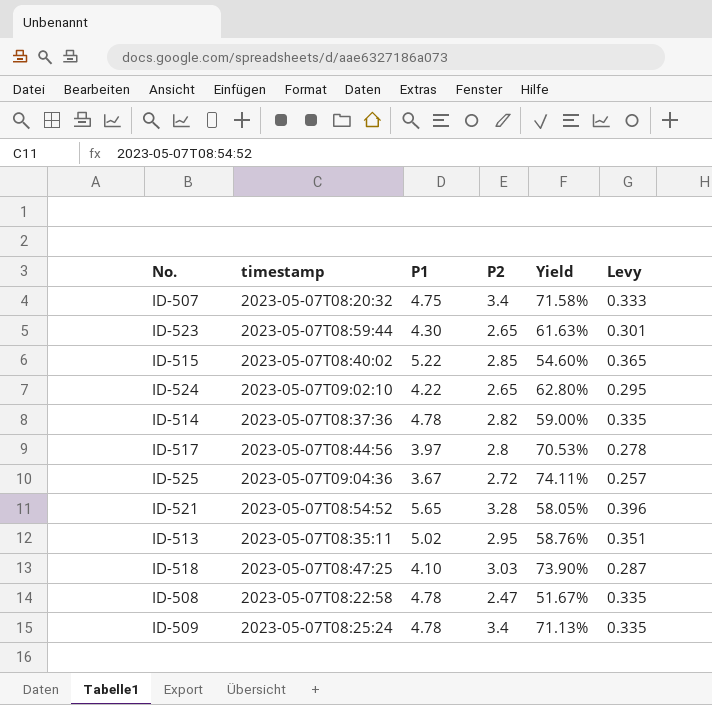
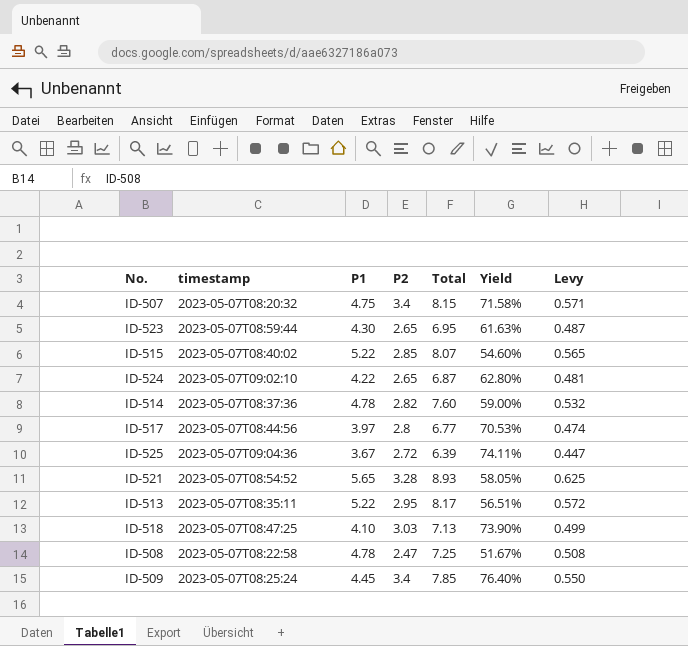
column Total | formula: none -> [P1] + [P2]
column Levy | formula: [P1] * 0.07 -> [Total] * 0.07
ID-513 | P1: 5.02 -> 5.22
ID-513 | Yield: 58.76% -> 56.51%
ID-509 | P1: 4.78 -> 4.45
ID-509 | Yield: 71.13% -> 76.40%

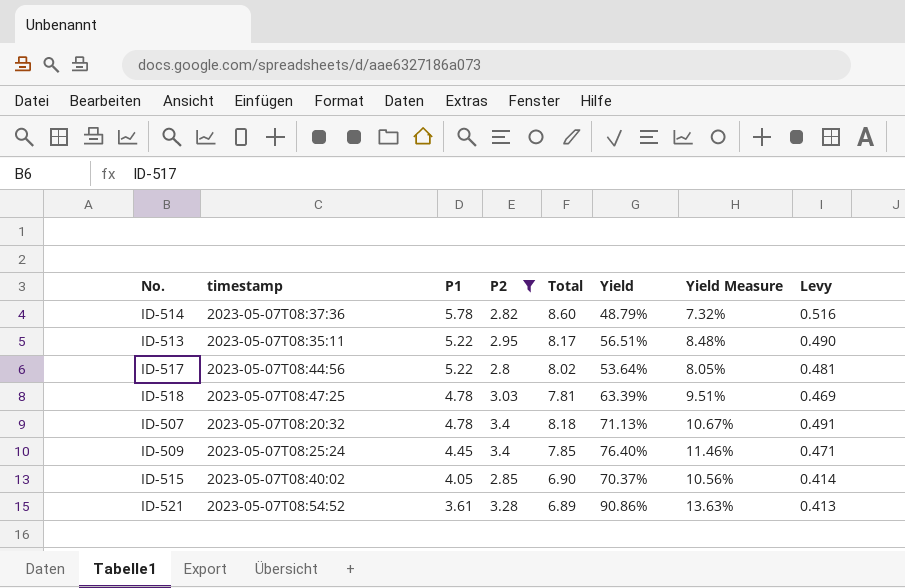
filter: none -> P2 >= 2.8
row order: none -> P1 descending
column Yield Measure | formula: none -> [Yield] * 0.15
column Levy | formula: [Total] * 0.07 -> [Total] * 0.06
ID-514 | P1: 4.78 -> 5.78
ID-514 | Total: 7.60 -> 8.60
ID-514 | Yield: 59.00% -> 48.79%
ID-517 | P1: 3.97 -> 5.22
ID-517 | Total: 6.77 -> 8.02
ID-517 | Yield: 70.53% -> 53.64%
ID-518 | P1: 4.10 -> 4.78
ID-518 | Total: 7.13 -> 7.81
ID-518 | Yield: 73.90% -> 63.39%
ID-507 | P1: 4.75 -> 4.78
ID-507 | Total: 8.15 -> 8.18
ID-507 | Yield: 71.58% -> 71.13%
ID-515 | P1: 5.22 -> 4.05
ID-515 | Total: 8.07 -> 6.90
ID-515 | Yield: 54.60% -> 70.37%
ID-521 | P1: 5.65 -> 3.61
ID-521 | Total: 8.93 -> 6.89
ID-521 | Yield: 58.05% -> 90.86%

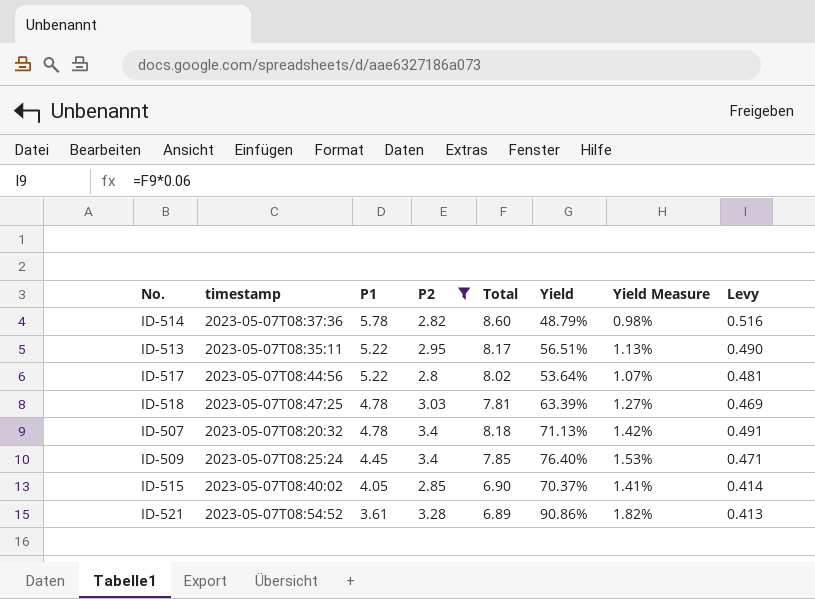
column Yield Measure | formula: [Yield] * 0.15 -> [Yield] * 0.02

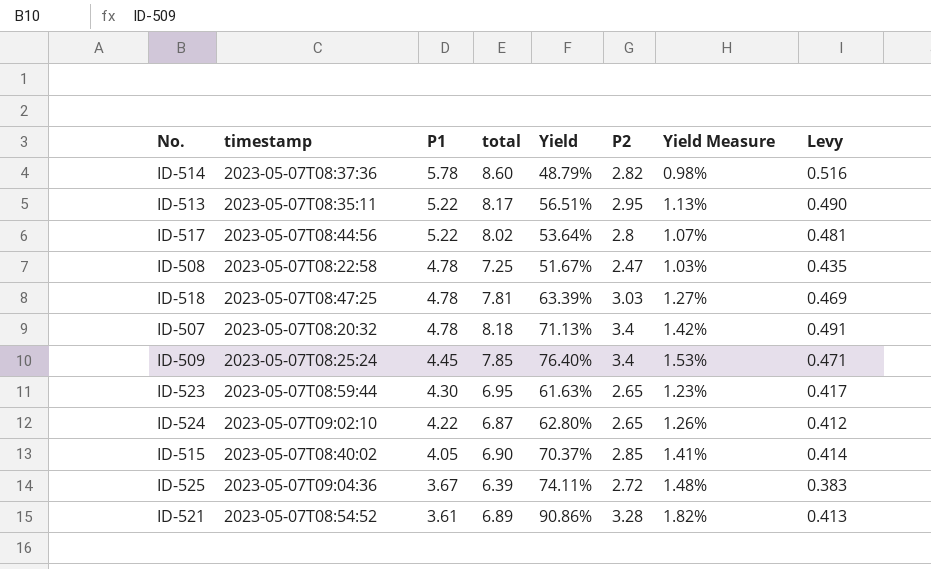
filter: P2 >= 2.8 -> none
column name: Total -> total
column P2 | position: 4 -> 6

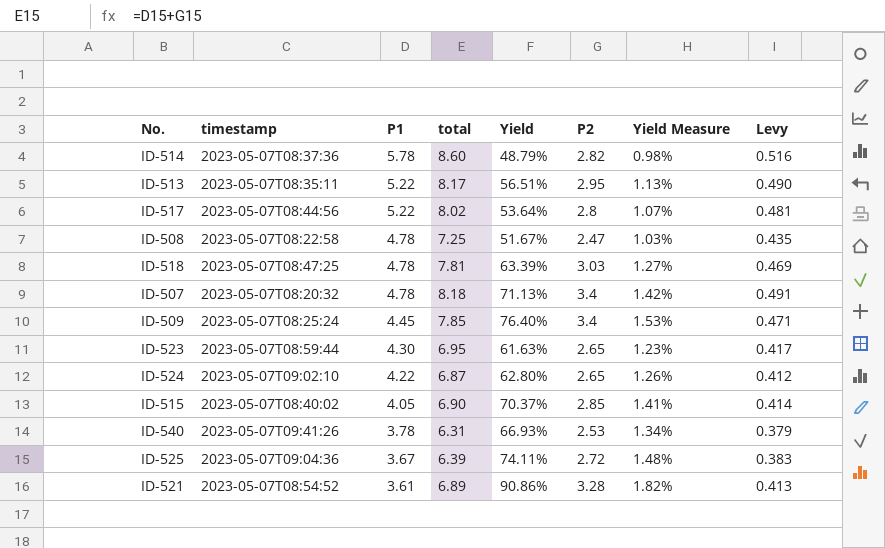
row ID-540: none -> 2023-05-07T09:41:26 | 3.78 | 6.31 | 66.93% | 2.53 | 1.34% | 0.379

